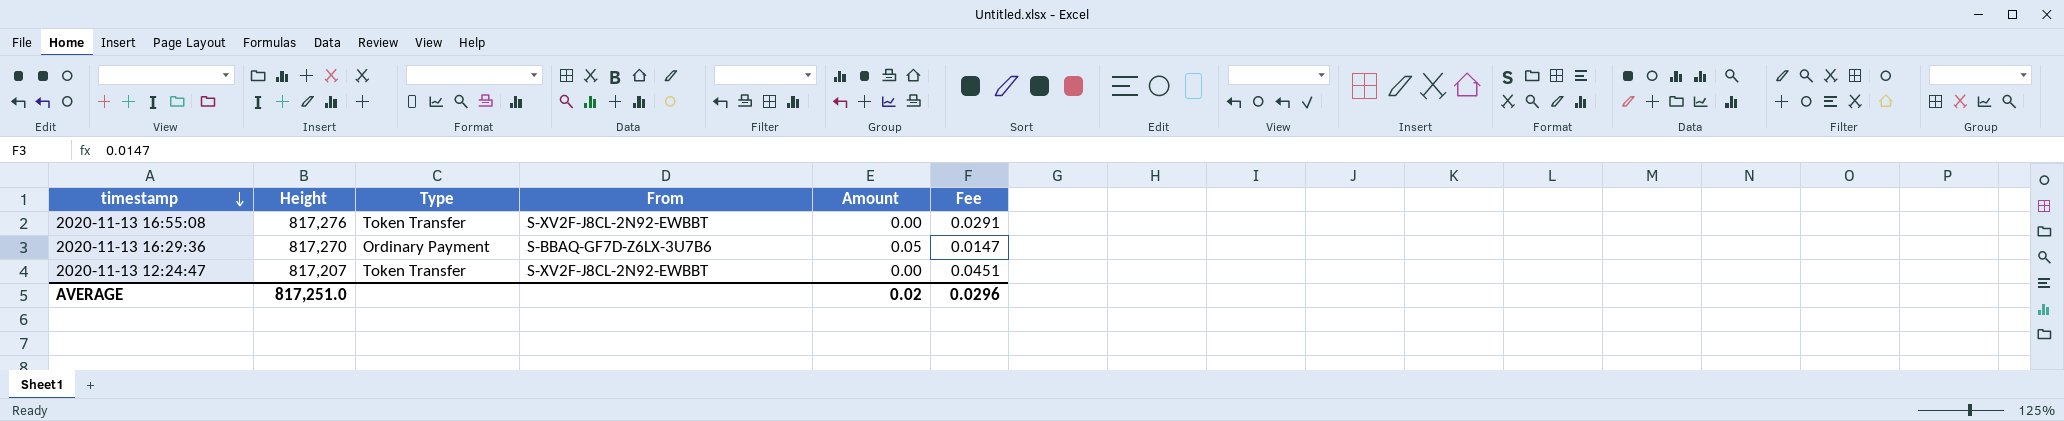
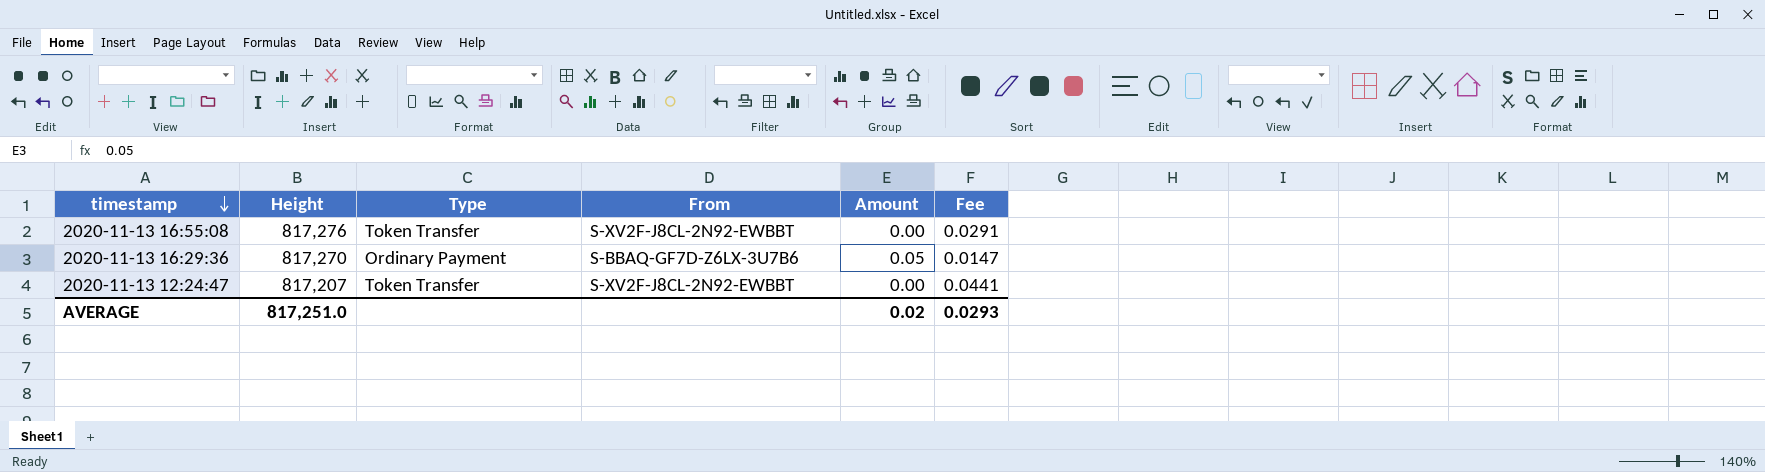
2020-11-13 12:24:47 | Fee: 0.0451 -> 0.0441
AVERAGE | Fee: 0.0296 -> 0.0293

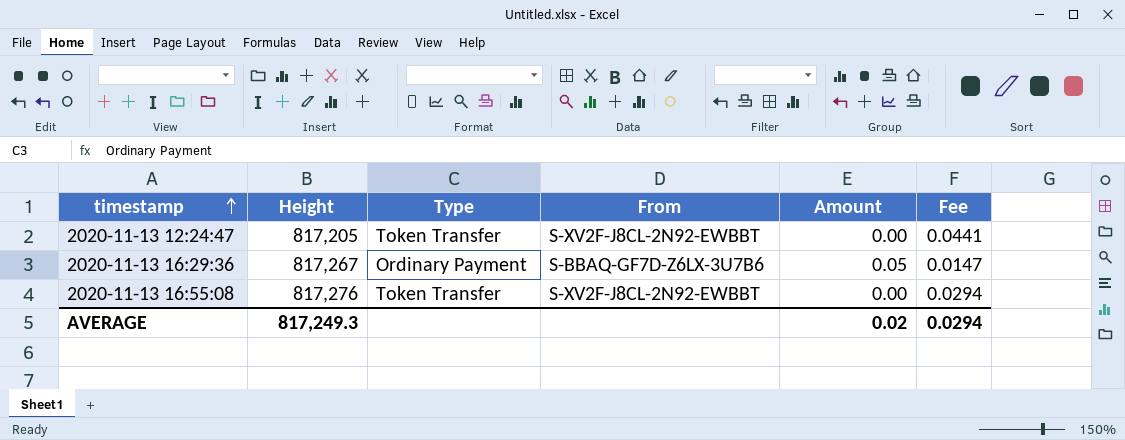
row order: timestamp descending -> timestamp ascending
2020-11-13 12:24:47 | Height: 817,207 -> 817,205
2020-11-13 16:29:36 | Height: 817,270 -> 817,267
2020-11-13 16:55:08 | Fee: 0.0291 -> 0.0294
AVERAGE | Height: 817,251.0 -> 817,249.3
AVERAGE | Fee: 0.0293 -> 0.0294

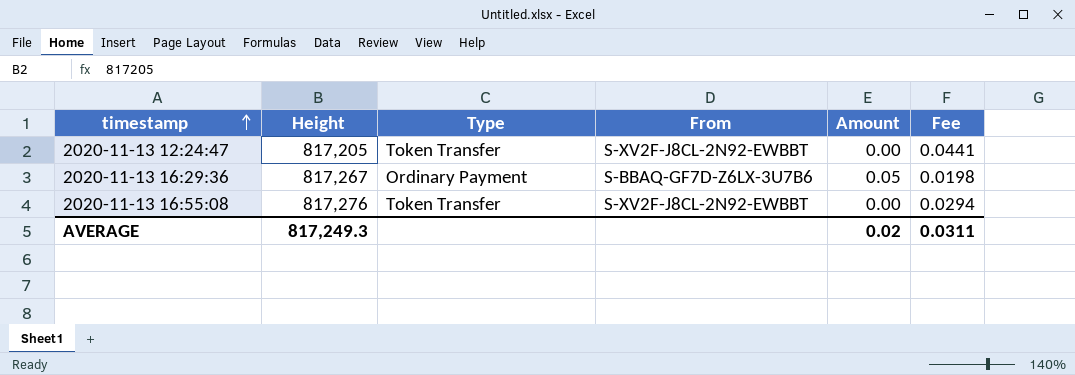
2020-11-13 16:29:36 | Fee: 0.0147 -> 0.0198
AVERAGE | Fee: 0.0294 -> 0.0311

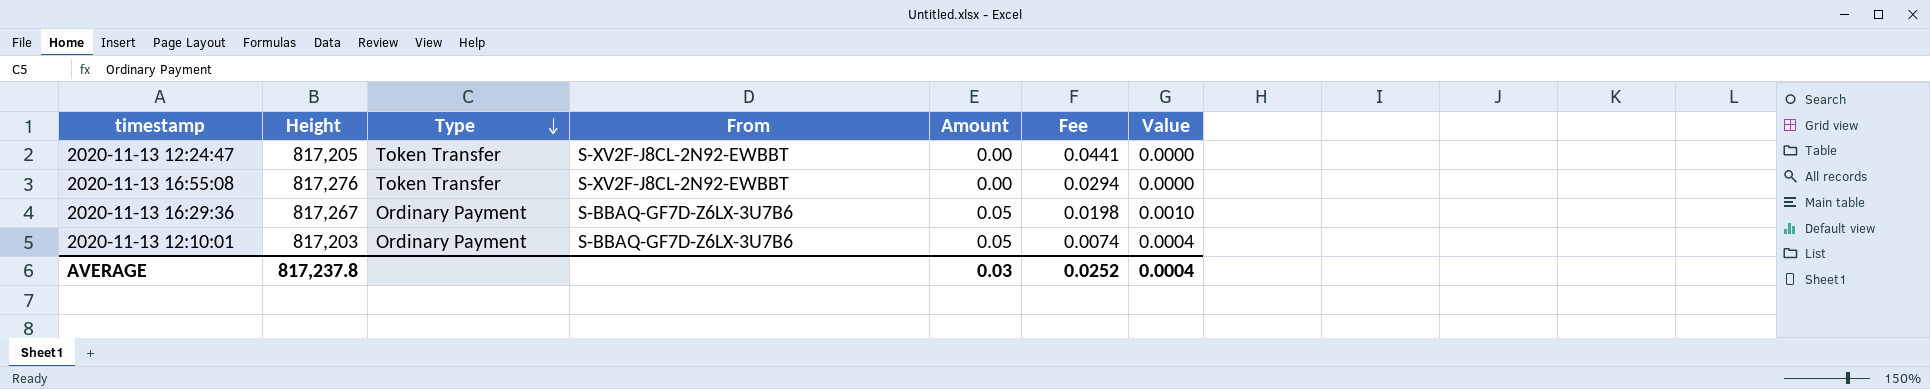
row order: timestamp ascending -> Type descending
column Value | formula: none -> [Amount] * [Fee]
row 2020-11-13 12:10:01: none -> 817,203 | Ordinary Payment | S-BBAQ-GF7D-Z6LX-3U7B6 | 0.05 | 0.0074 | 0.0004
AVERAGE | Height: 817,249.3 -> 817,237.8
AVERAGE | Amount: 0.02 -> 0.03
AVERAGE | Fee: 0.0311 -> 0.0252

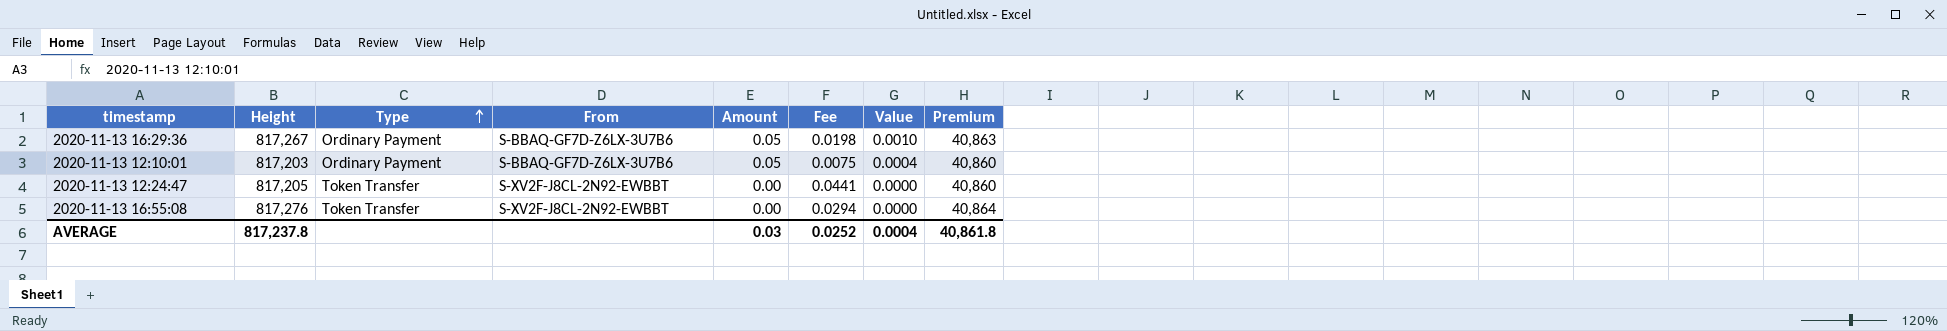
row order: Type descending -> Type ascending
column Premium | formula: none -> [Height] * 0.05
2020-11-13 12:10:01 | Fee: 0.0074 -> 0.0075

